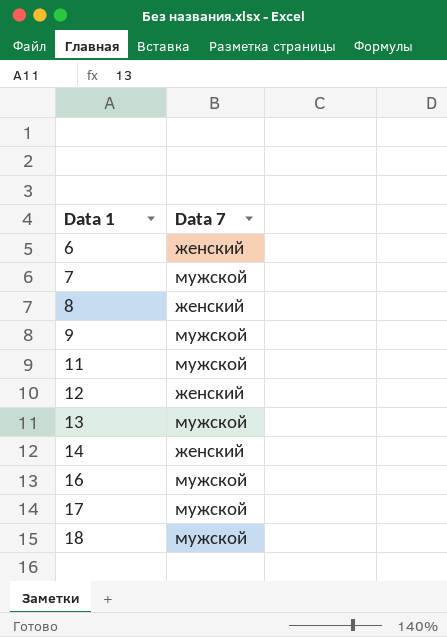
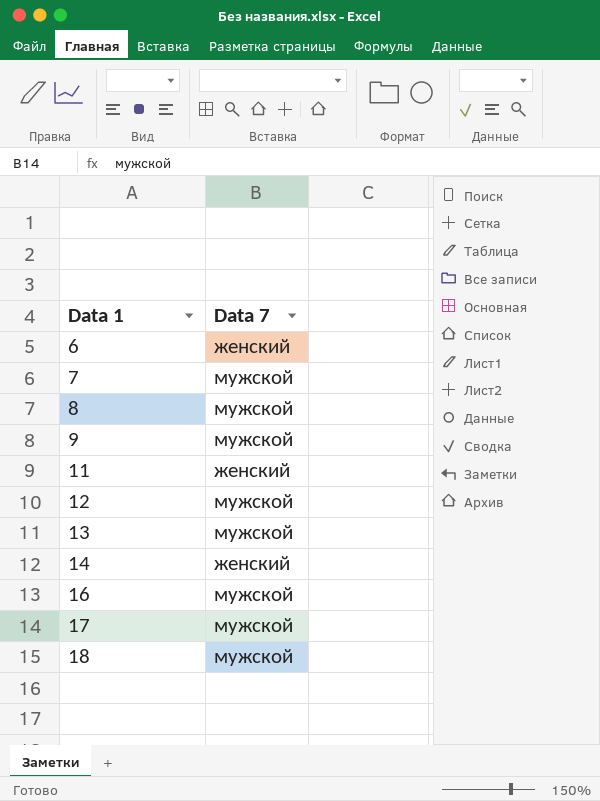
8 | Data 7: женский -> мужской
11 | Data 7: мужской -> женский
12 | Data 7: женский -> мужской

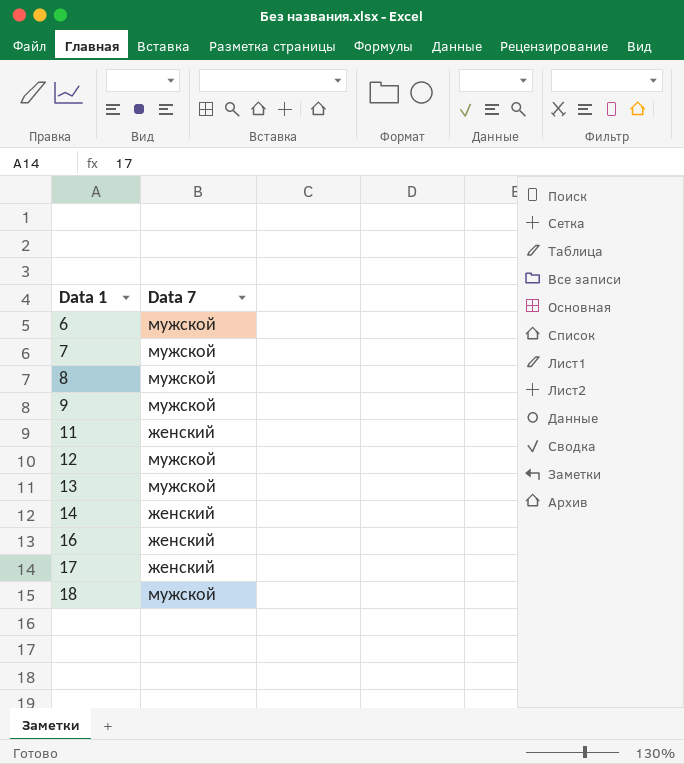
6 | Data 7: женский -> мужской
16 | Data 7: мужской -> женский
17 | Data 7: мужской -> женский

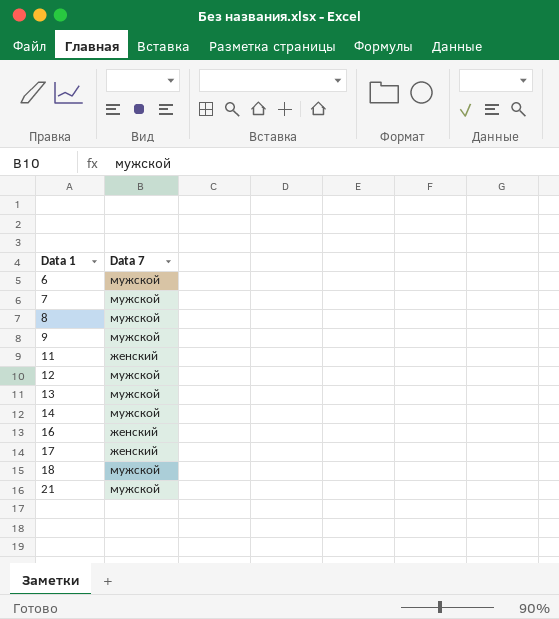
14 | Data 7: женский -> мужской
row 21: none -> мужской

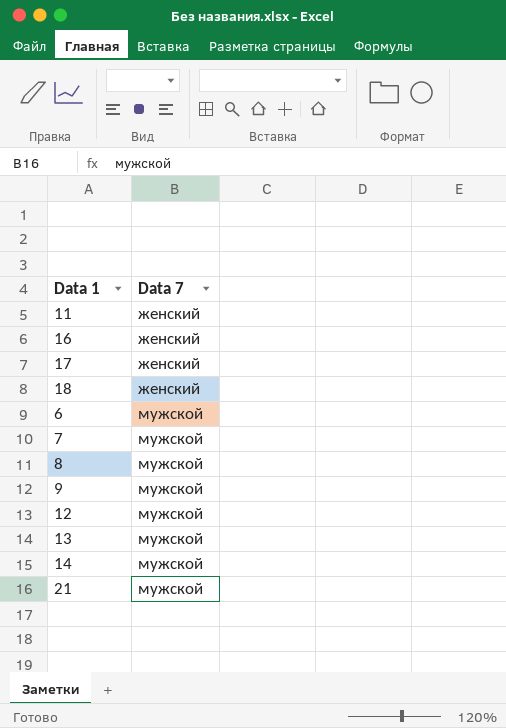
row order: Data 1 ascending -> Data 7 ascending
18 | Data 7: мужской -> женский

